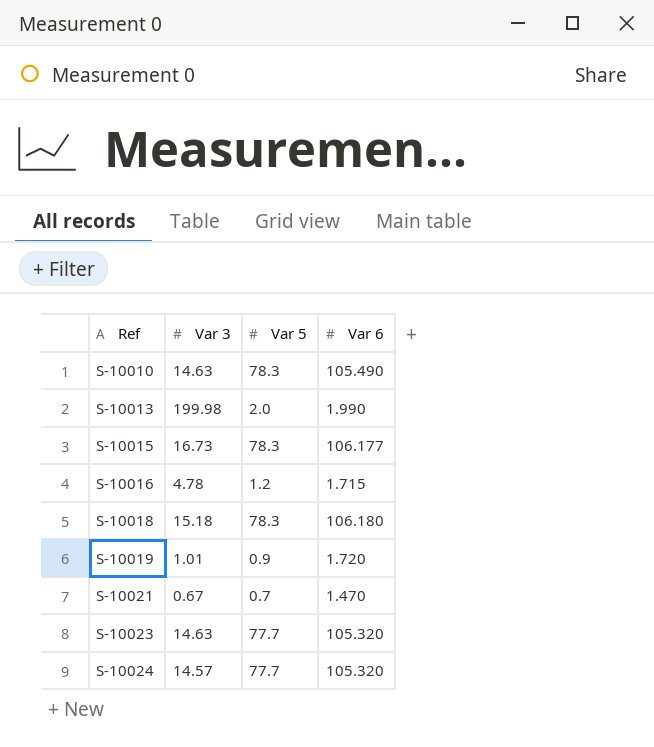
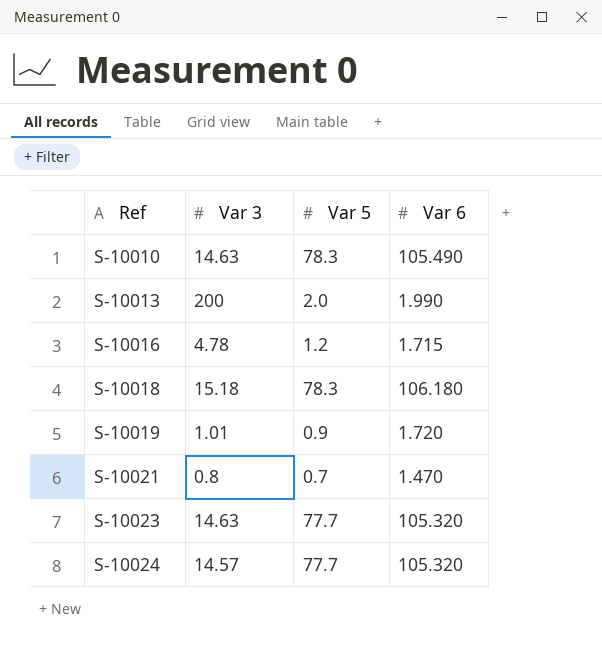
row S-10015: 16.73 | 78.3 | 106.177 -> none
S-10013 | Var 3: 199.98 -> 200
S-10021 | Var 3: 0.67 -> 0.8

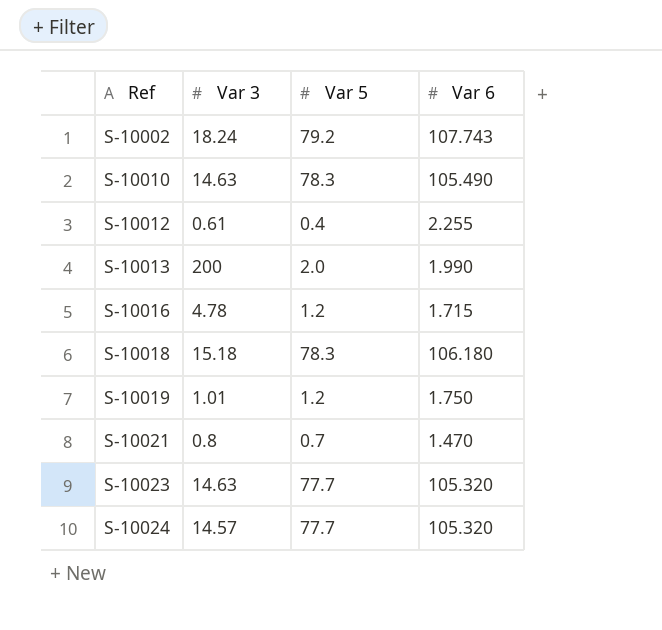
row S-10002: none -> 18.24 | 79.2 | 107.743
row S-10012: none -> 0.61 | 0.4 | 2.255
S-10019 | Var 5: 0.9 -> 1.2
S-10019 | Var 6: 1.720 -> 1.750

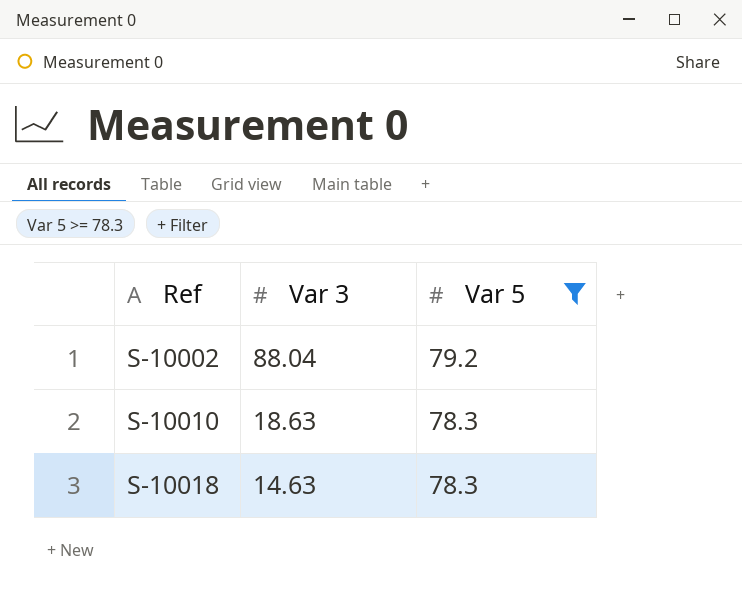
filter: none -> Var 5 >= 78.3
column Var 6 | position: 4 -> none
S-10002 | Var 3: 18.24 -> 88.04
S-10010 | Var 3: 14.63 -> 18.63
S-10018 | Var 3: 15.18 -> 14.63

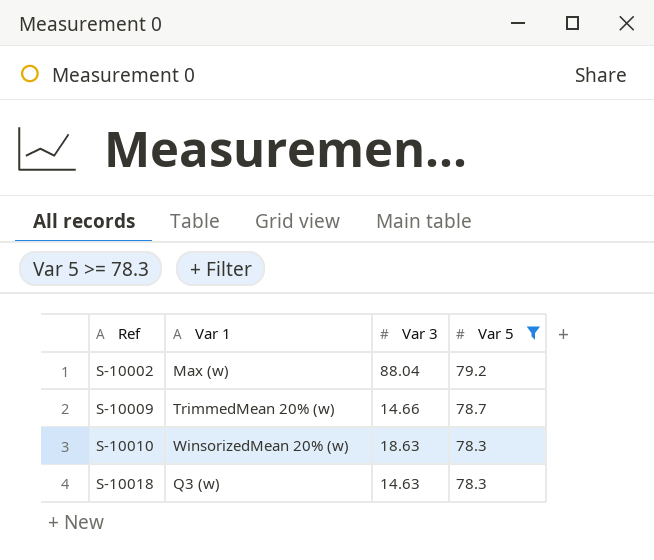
column Var 1 | position: none -> 2
row S-10009: none -> TrimmedMean 20% (w) | 14.66 | 78.7

